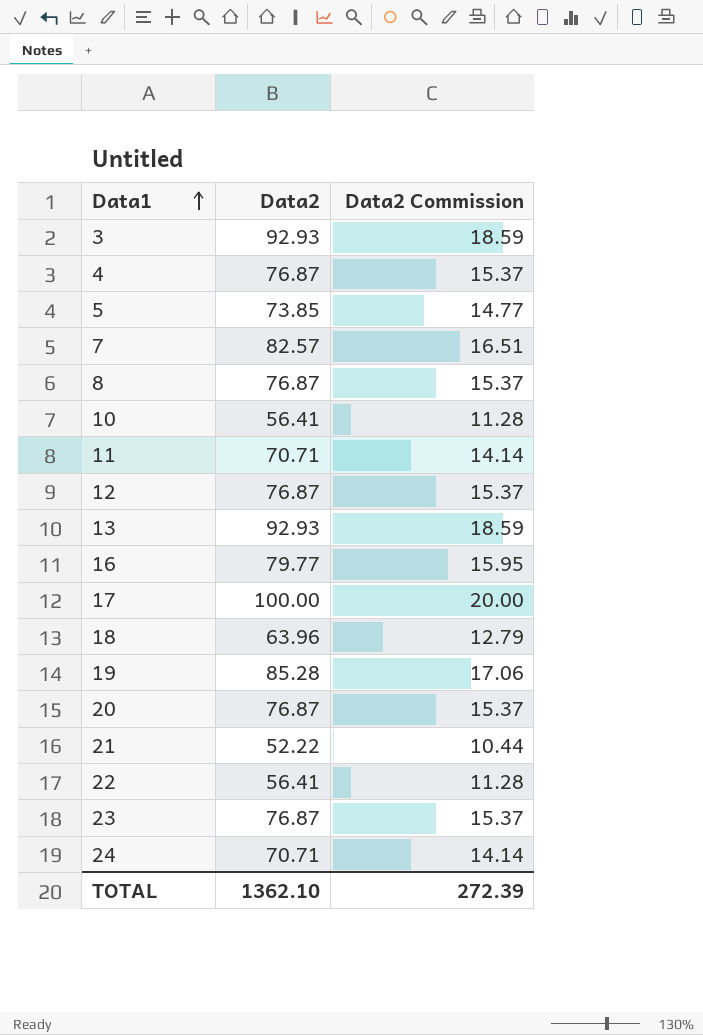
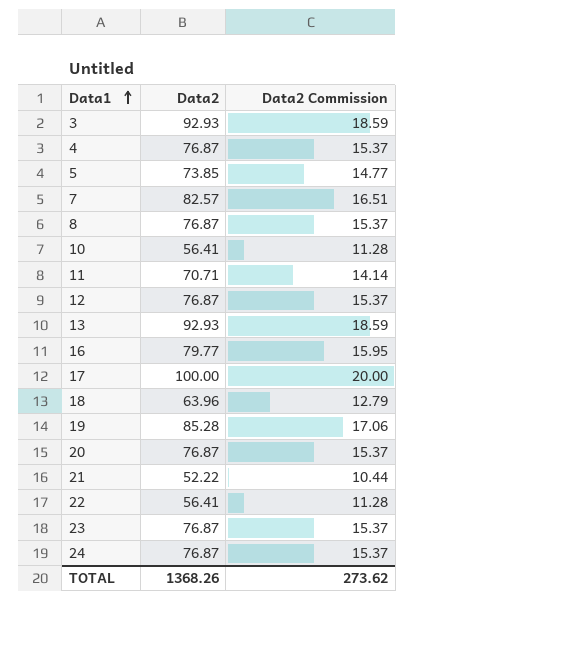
24 | Data2: 70.71 -> 76.87
24 | Data2 Commission: 14.14 -> 15.37
TOTAL | Data2: 1362.10 -> 1368.26
TOTAL | Data2 Commission: 272.39 -> 273.62

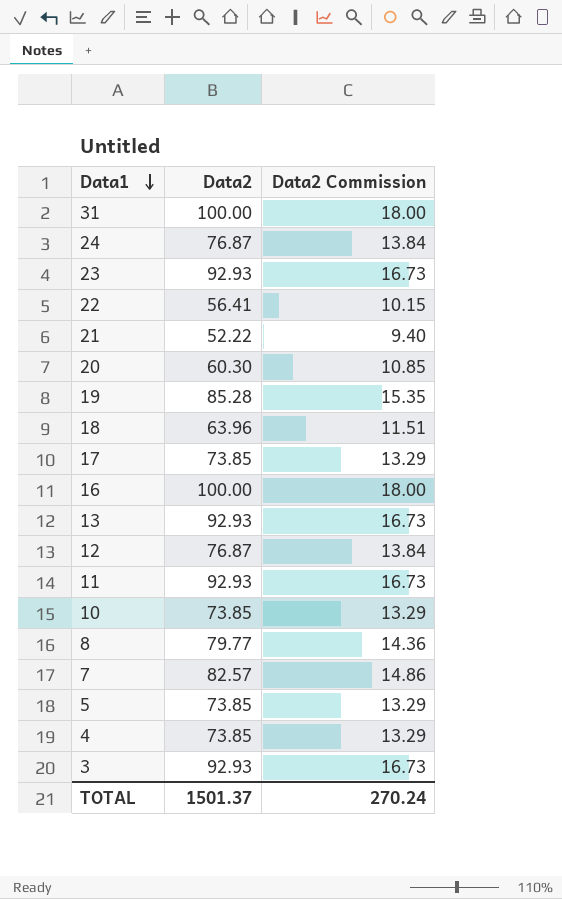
row order: Data1 ascending -> Data1 descending
column Data2 Commission | formula: [Data2] * 0.2 -> [Data2] * 0.18
row 31: none -> 100.00 | 18.00
23 | Data2: 76.87 -> 92.93
20 | Data2: 76.87 -> 60.30
17 | Data2: 100.00 -> 73.85
16 | Data2: 79.77 -> 100.00
11 | Data2: 70.71 -> 92.93
10 | Data2: 56.41 -> 73.85
8 | Data2: 76.87 -> 79.77
4 | Data2: 76.87 -> 73.85
TOTAL | Data2: 1368.26 -> 1501.37
TOTAL | Data2 Commission: 273.62 -> 270.24

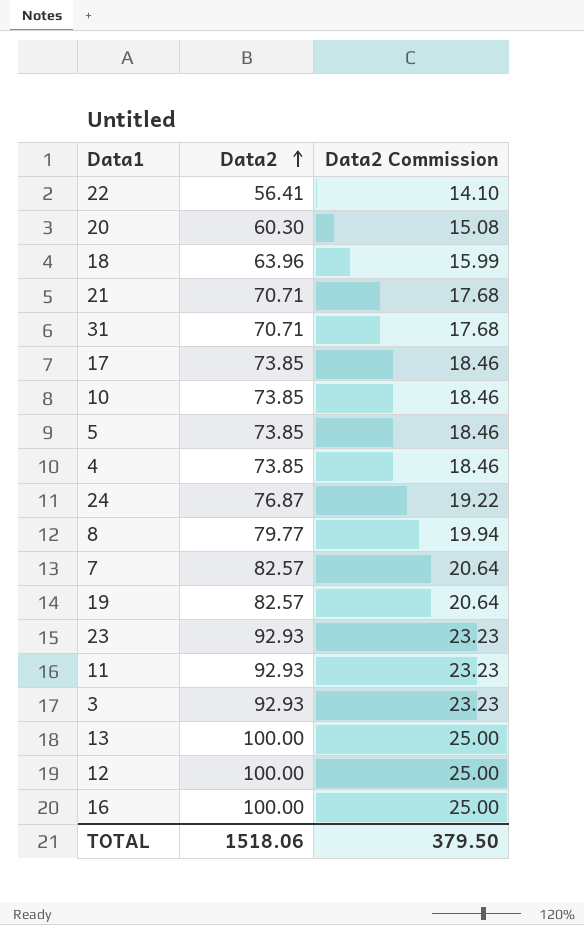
row order: Data1 descending -> Data2 ascending
column Data2 Commission | formula: [Data2] * 0.18 -> [Data2] * 0.25
21 | Data2: 52.22 -> 70.71
31 | Data2: 100.00 -> 70.71
19 | Data2: 85.28 -> 82.57
13 | Data2: 92.93 -> 100.00
12 | Data2: 76.87 -> 100.00
TOTAL | Data2: 1501.37 -> 1518.06
TOTAL | Data2 Commission: 270.24 -> 379.50

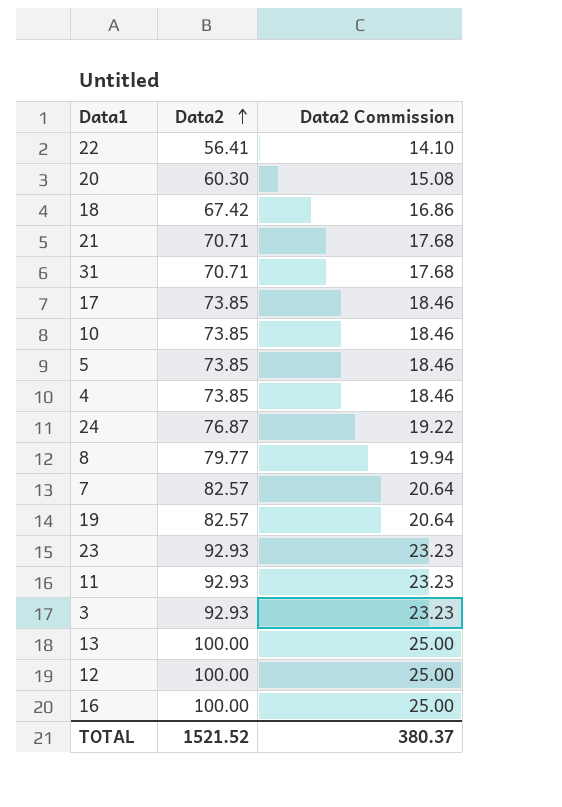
18 | Data2: 63.96 -> 67.42
18 | Data2 Commission: 15.99 -> 16.86
TOTAL | Data2: 1518.06 -> 1521.52
TOTAL | Data2 Commission: 379.50 -> 380.37

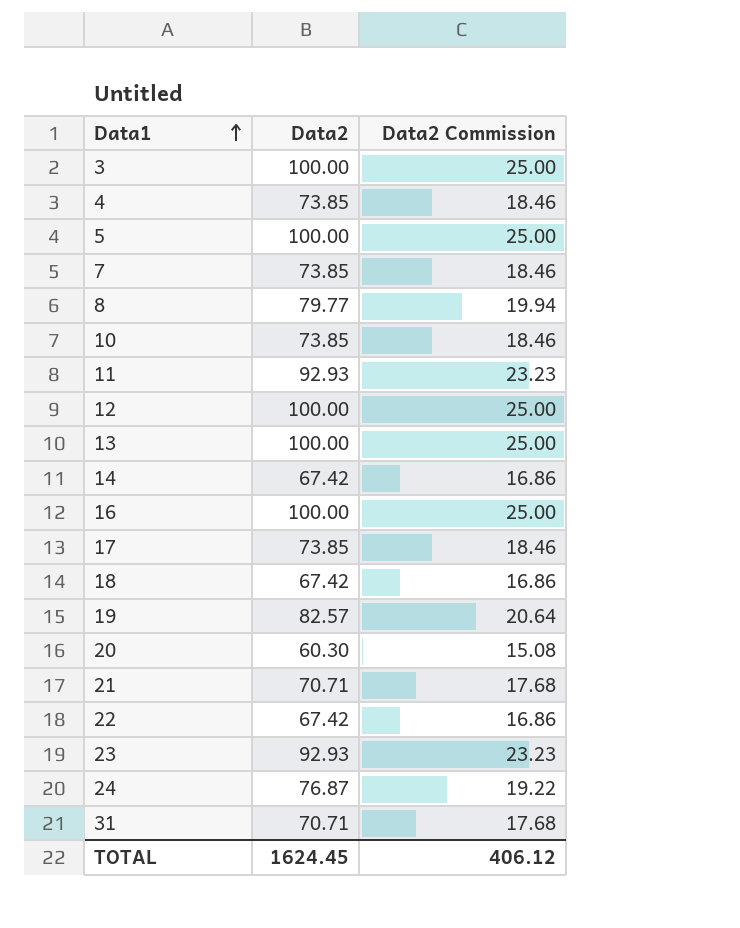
row order: Data2 ascending -> Data1 ascending
3 | Data2: 92.93 -> 100.00
3 | Data2 Commission: 23.23 -> 25.00
5 | Data2: 73.85 -> 100.00
5 | Data2 Commission: 18.46 -> 25.00
7 | Data2: 82.57 -> 73.85
7 | Data2 Commission: 20.64 -> 18.46
row 14: none -> 67.42 | 16.86
22 | Data2: 56.41 -> 67.42
22 | Data2 Commission: 14.10 -> 16.86
TOTAL | Data2: 1521.52 -> 1624.45
TOTAL | Data2 Commission: 380.37 -> 406.12

